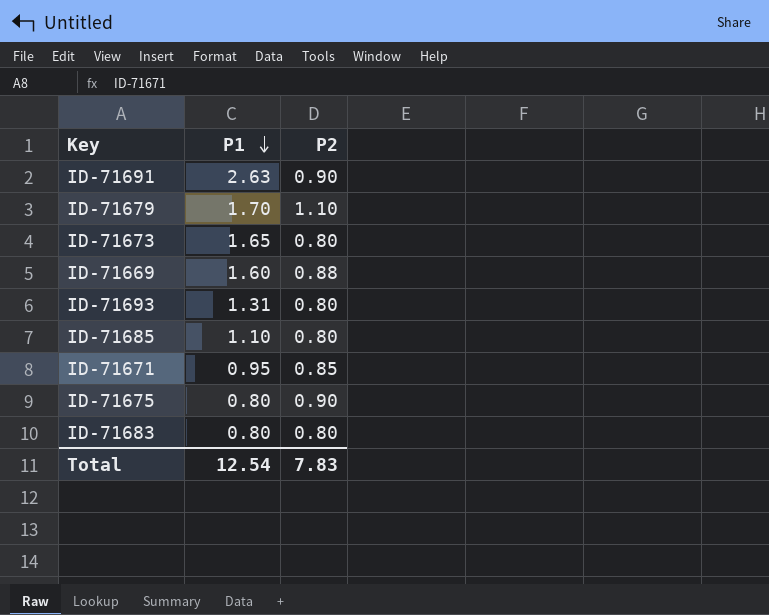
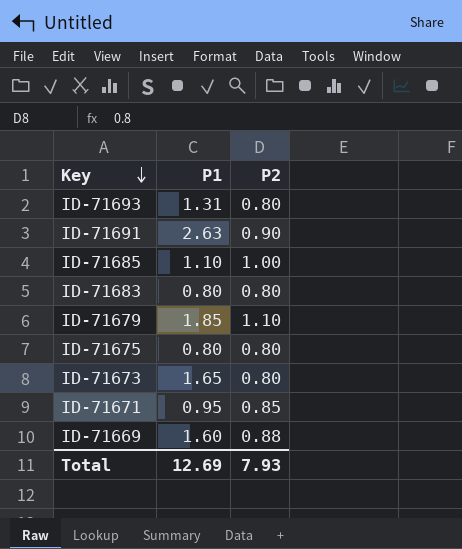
row order: P1 descending -> Key descending
ID-71685 | P2: 0.80 -> 1.00
ID-71679 | P1: 1.70 -> 1.85
ID-71675 | P2: 0.90 -> 0.80
Total | P1: 12.54 -> 12.69
Total | P2: 7.83 -> 7.93

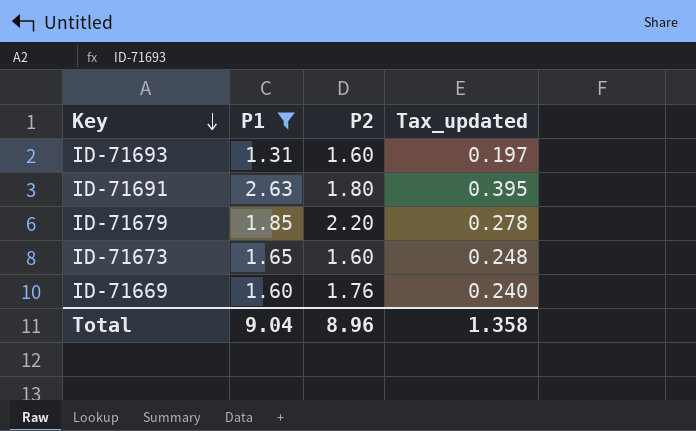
filter: none -> P1 >= 1.31
column Tax_updated | formula: none -> [P1] * 0.15
ID-71693 | P2: 0.80 -> 1.60
ID-71691 | P2: 0.90 -> 1.80
ID-71679 | P2: 1.10 -> 2.20
ID-71673 | P2: 0.80 -> 1.60
ID-71669 | P2: 0.88 -> 1.76
Total | P1: 12.69 -> 9.04
Total | P2: 7.93 -> 8.96

